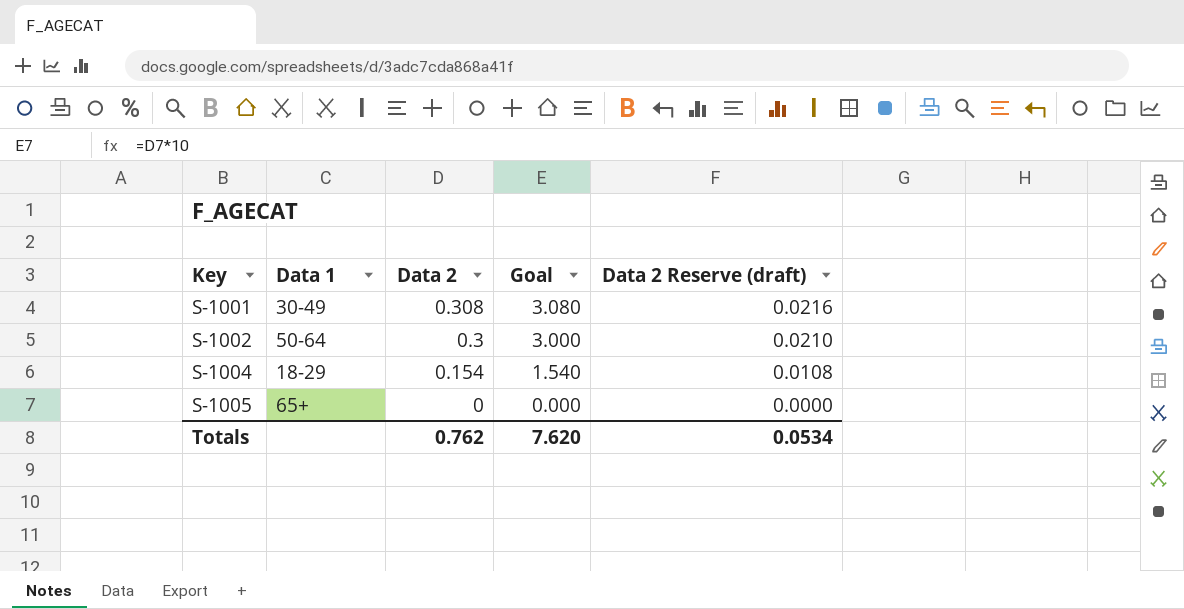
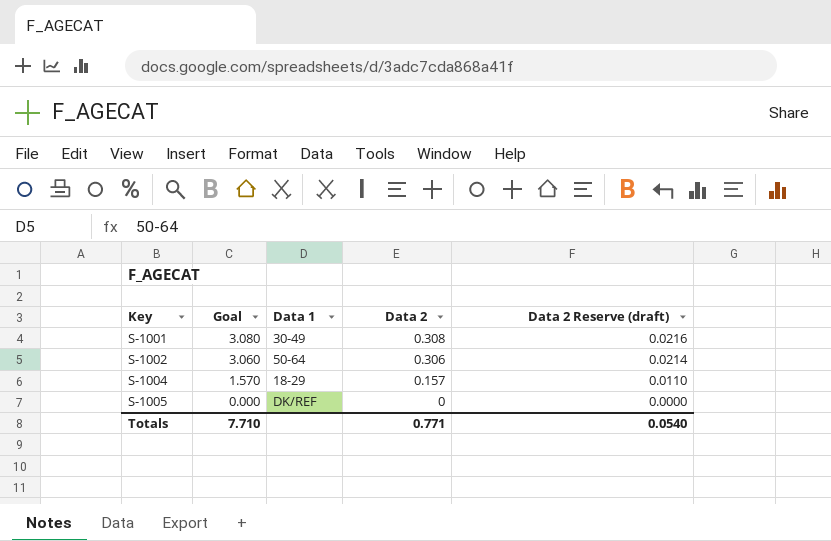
column Goal | position: 4 -> 2
S-1002 | Goal: 3.000 -> 3.060
S-1002 | Data 2: 0.3 -> 0.306
S-1002 | Data 2 Reserve (draft): 0.0210 -> 0.0214
S-1004 | Goal: 1.540 -> 1.570
S-1004 | Data 2: 0.154 -> 0.157
S-1004 | Data 2 Reserve (draft): 0.0108 -> 0.0110
S-1005 | Data 1: 65+ -> DK/REF
Totals | Goal: 7.620 -> 7.710
Totals | Data 2: 0.762 -> 0.771
Totals | Data 2 Reserve (draft): 0.0534 -> 0.0540

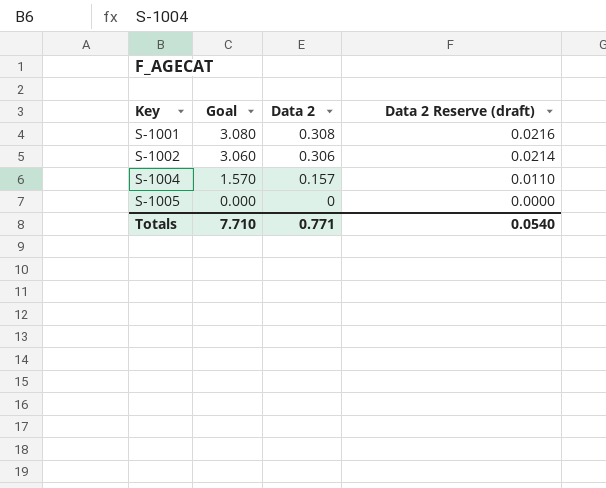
column Data 1 | position: 3 -> none

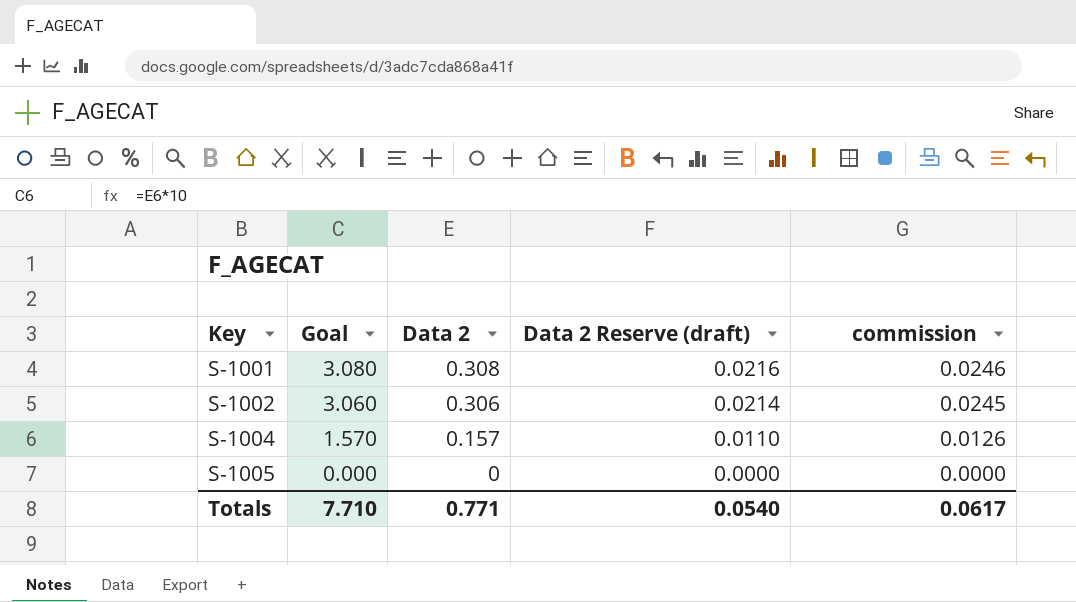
column commission | formula: none -> [Data 2] * 0.08

